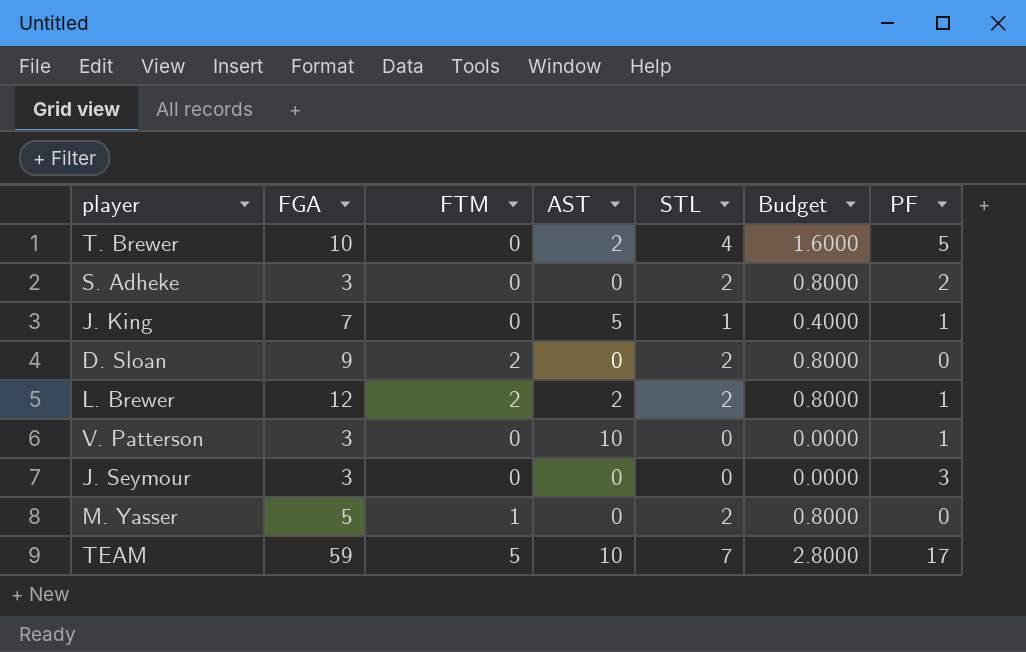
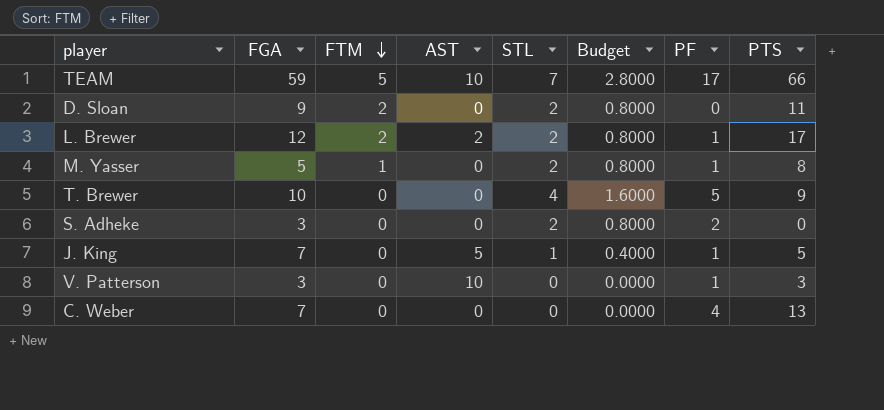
row order: none -> FTM descending
column PTS | position: none -> 8
row J. Seymour: 3 | 0 | 0 | 0 | 0.0000 | 3 -> none
M. Yasser | PF: 0 -> 1
T. Brewer | AST: 2 -> 0
row C. Weber: none -> 7 | 0 | 0 | 0 | 0.0000 | 4 | 13

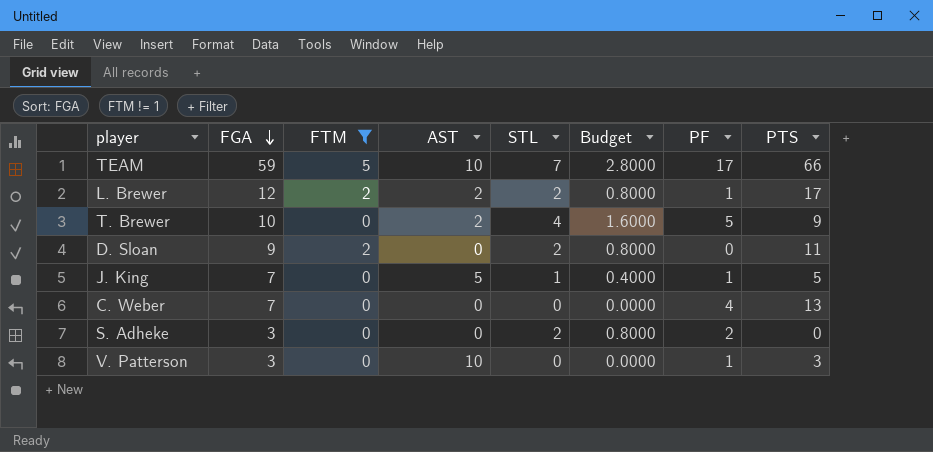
filter: none -> FTM != 1
row order: FTM descending -> FGA descending
T. Brewer | AST: 0 -> 2

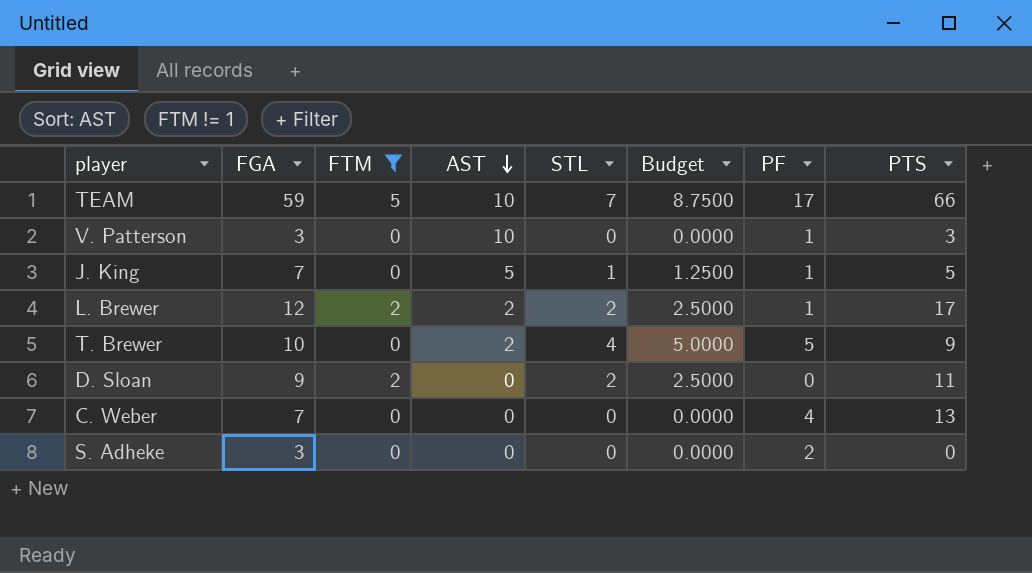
row order: FGA descending -> AST descending
column Budget | formula: [STL] * 0.4 -> [STL] * 1.25
S. Adheke | STL: 2 -> 0

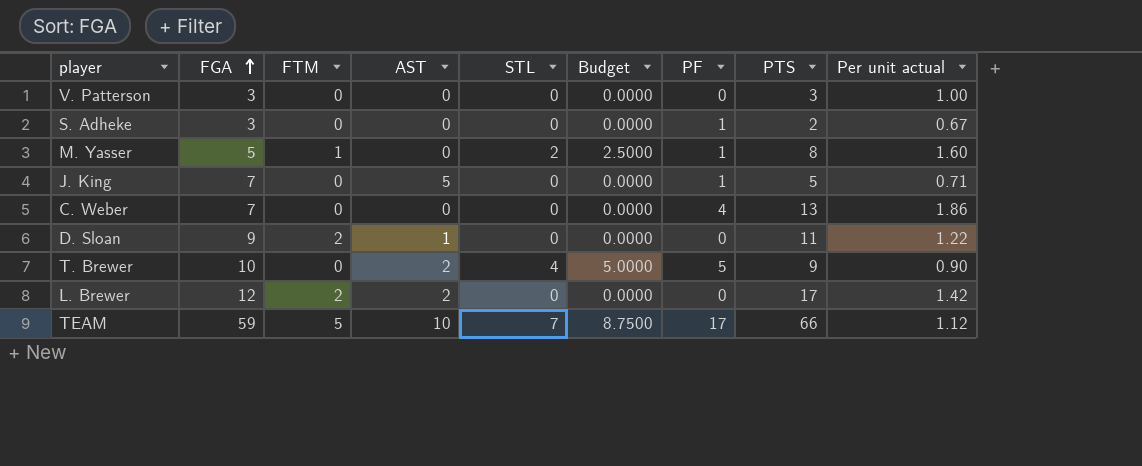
filter: FTM != 1 -> none
row order: AST descending -> FGA ascending
column Per unit actual | formula: none -> [PTS] / [FGA]
V. Patterson | AST: 10 -> 0
V. Patterson | PF: 1 -> 0
S. Adheke | PF: 2 -> 1
S. Adheke | PTS: 0 -> 2
J. King | STL: 1 -> 0
J. King | Budget: 1.2500 -> 0.0000
D. Sloan | AST: 0 -> 1
D. Sloan | STL: 2 -> 0
D. Sloan | Budget: 2.5000 -> 0.0000
L. Brewer | STL: 2 -> 0
L. Brewer | Budget: 2.5000 -> 0.0000
L. Brewer | PF: 1 -> 0

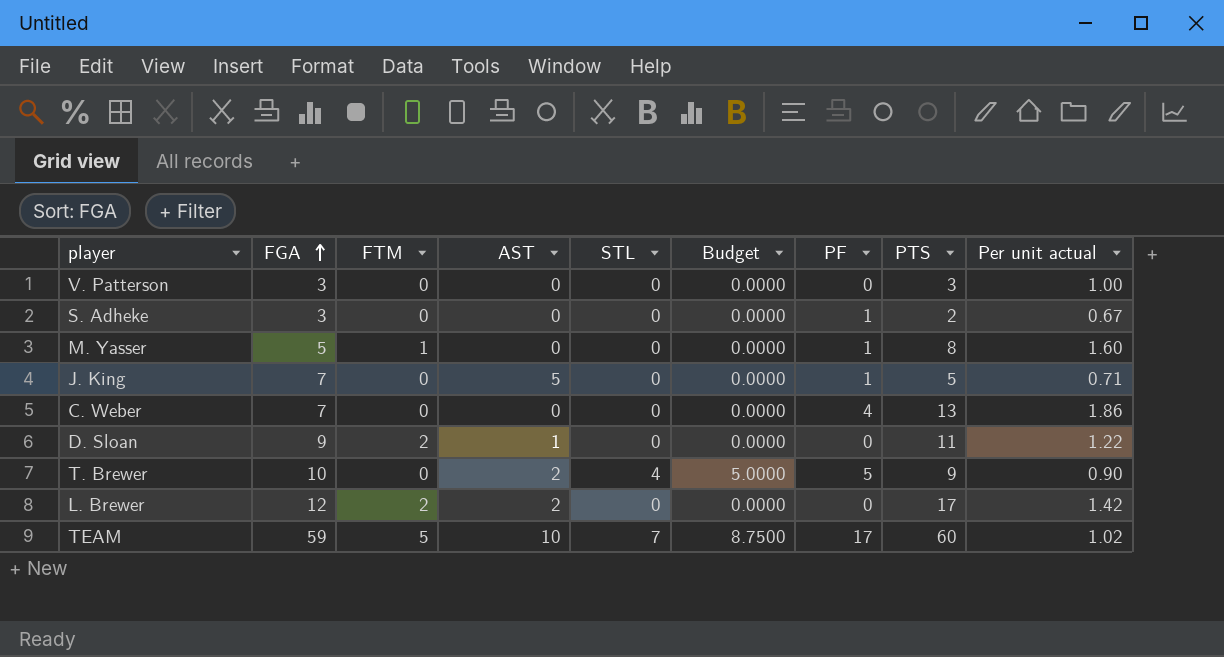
M. Yasser | STL: 2 -> 0
M. Yasser | Budget: 2.5000 -> 0.0000
TEAM | PTS: 66 -> 60
TEAM | Per unit actual: 1.12 -> 1.02

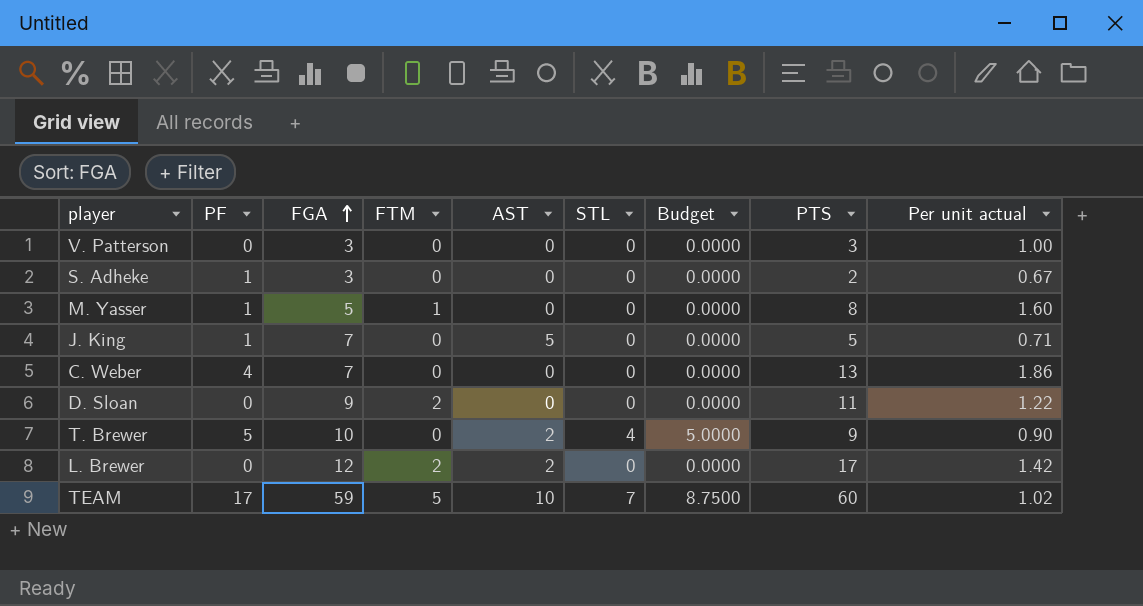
column PF | position: 7 -> 2
D. Sloan | AST: 1 -> 0

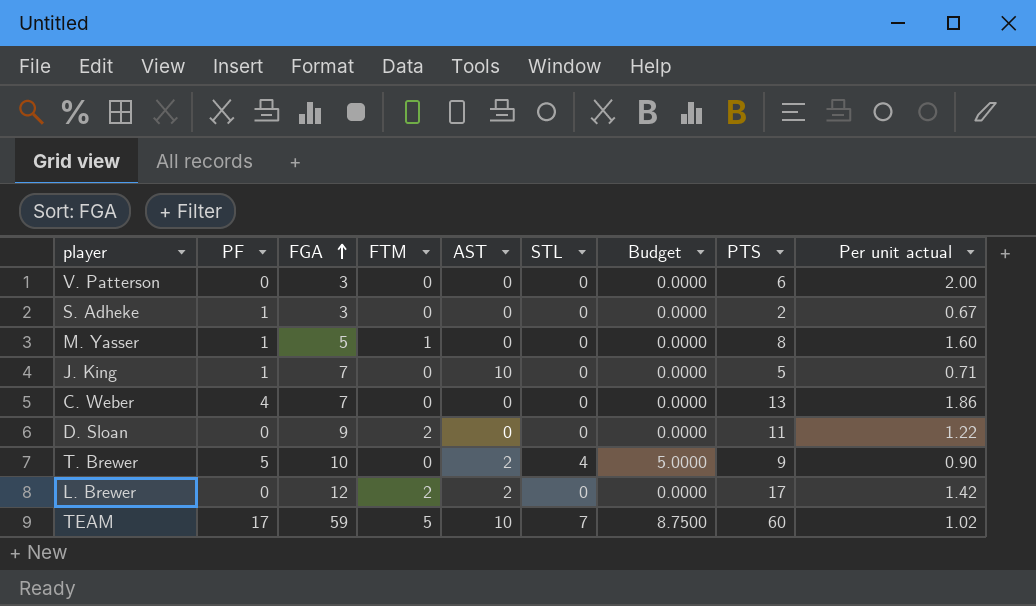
V. Patterson | PTS: 3 -> 6
V. Patterson | Per unit actual: 1.00 -> 2.00
J. King | AST: 5 -> 10

